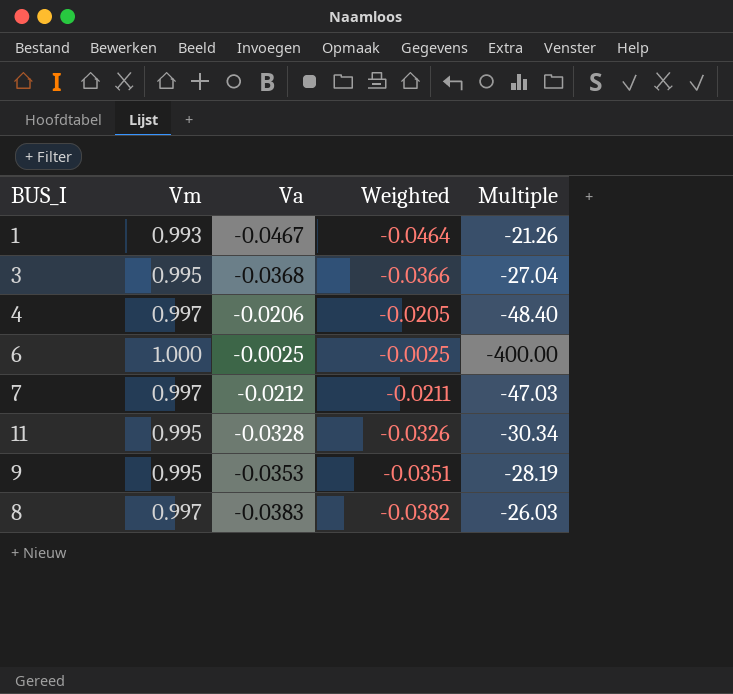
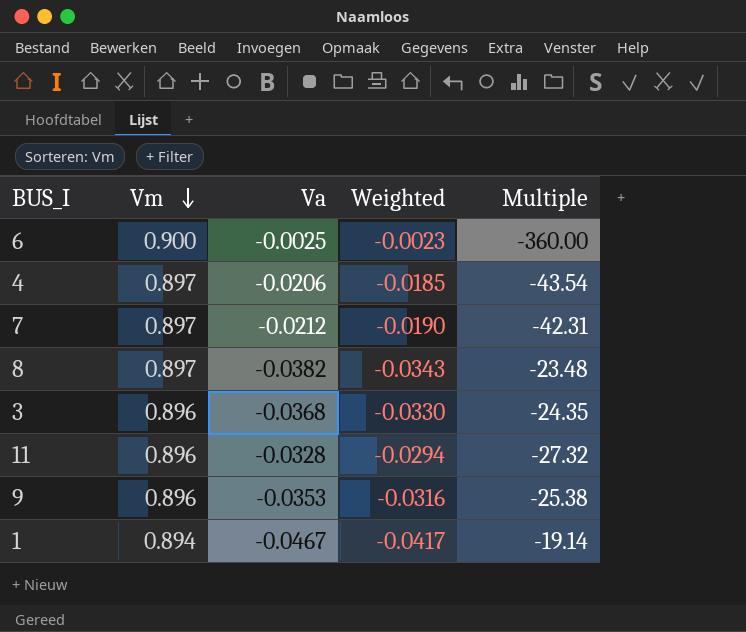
row order: none -> Vm descending
6 | Vm: 1.000 -> 0.900
6 | Weighted: -0.0025 -> -0.0023
6 | Multiple: -400.00 -> -360.00
4 | Vm: 0.997 -> 0.897
4 | Weighted: -0.0205 -> -0.0185
4 | Multiple: -48.40 -> -43.54
7 | Vm: 0.997 -> 0.897
7 | Weighted: -0.0211 -> -0.0190
7 | Multiple: -47.03 -> -42.31
8 | Vm: 0.997 -> 0.897
8 | Va: -0.0383 -> -0.0382
8 | Weighted: -0.0382 -> -0.0343
8 | Multiple: -26.03 -> -23.48
3 | Vm: 0.995 -> 0.896
3 | Weighted: -0.0366 -> -0.0330
3 | Multiple: -27.04 -> -24.35
11 | Vm: 0.995 -> 0.896
11 | Weighted: -0.0326 -> -0.0294
11 | Multiple: -30.34 -> -27.32
9 | Vm: 0.995 -> 0.896
9 | Weighted: -0.0351 -> -0.0316
9 | Multiple: -28.19 -> -25.38
1 | Vm: 0.993 -> 0.894
1 | Weighted: -0.0464 -> -0.0417
1 | Multiple: -21.26 -> -19.14

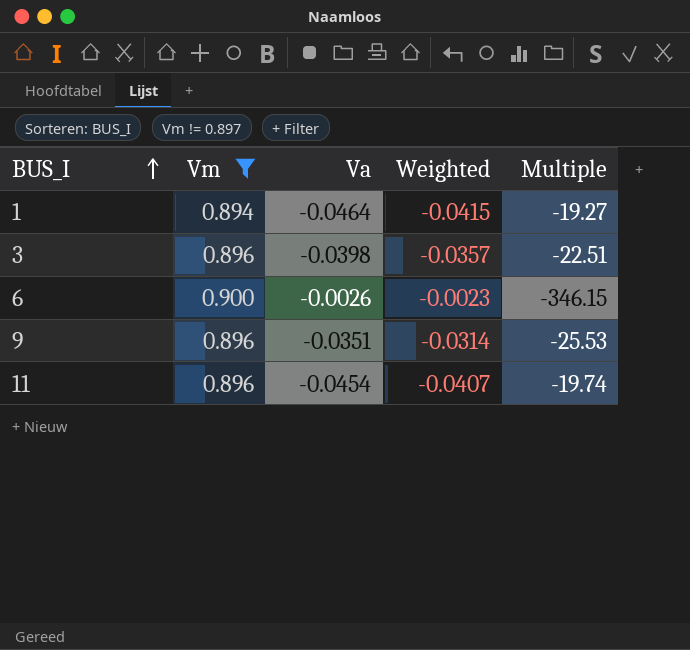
filter: none -> Vm != 0.897
row order: Vm descending -> BUS_I ascending
1 | Va: -0.0467 -> -0.0464
1 | Weighted: -0.0417 -> -0.0415
1 | Multiple: -19.14 -> -19.27
3 | Va: -0.0368 -> -0.0398
3 | Weighted: -0.0330 -> -0.0357
3 | Multiple: -24.35 -> -22.51
6 | Va: -0.0025 -> -0.0026
6 | Multiple: -360.00 -> -346.15
9 | Va: -0.0353 -> -0.0351
9 | Weighted: -0.0316 -> -0.0314
9 | Multiple: -25.38 -> -25.53
11 | Va: -0.0328 -> -0.0454
11 | Weighted: -0.0294 -> -0.0407
11 | Multiple: -27.32 -> -19.74

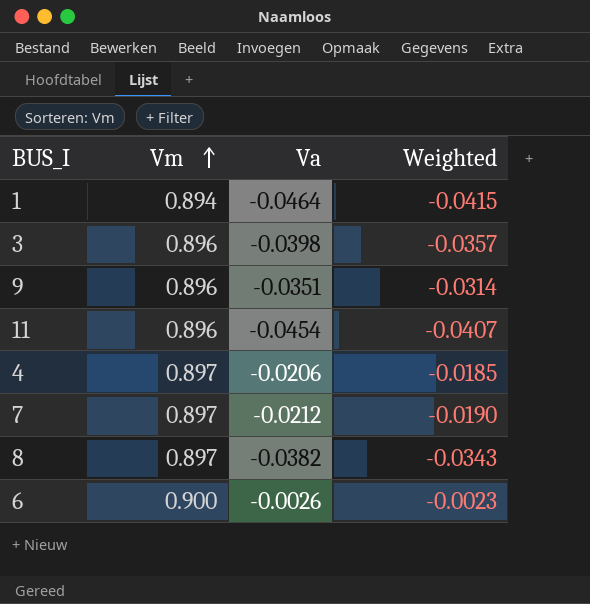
filter: Vm != 0.897 -> none
row order: BUS_I ascending -> Vm ascending
column Multiple | formula: [Vm] / [Va] -> none

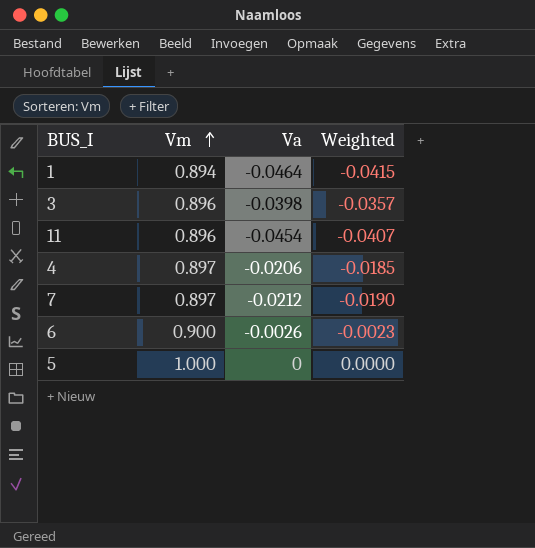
row 9: 0.896 | -0.0351 | -0.0314 -> none
row 8: 0.897 | -0.0382 | -0.0343 -> none
row 5: none -> 1.000 | 0 | 0.0000

